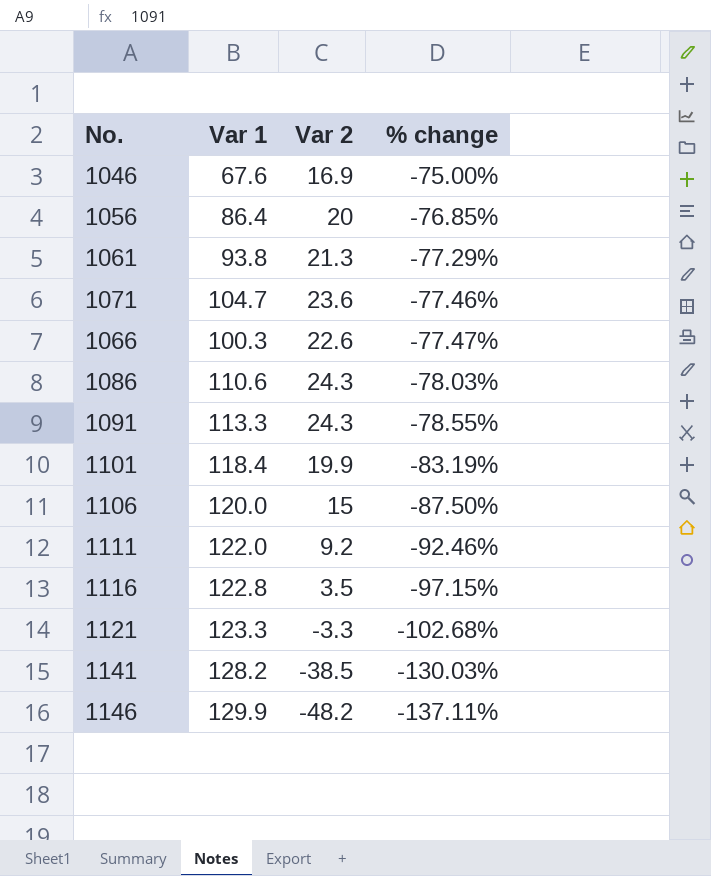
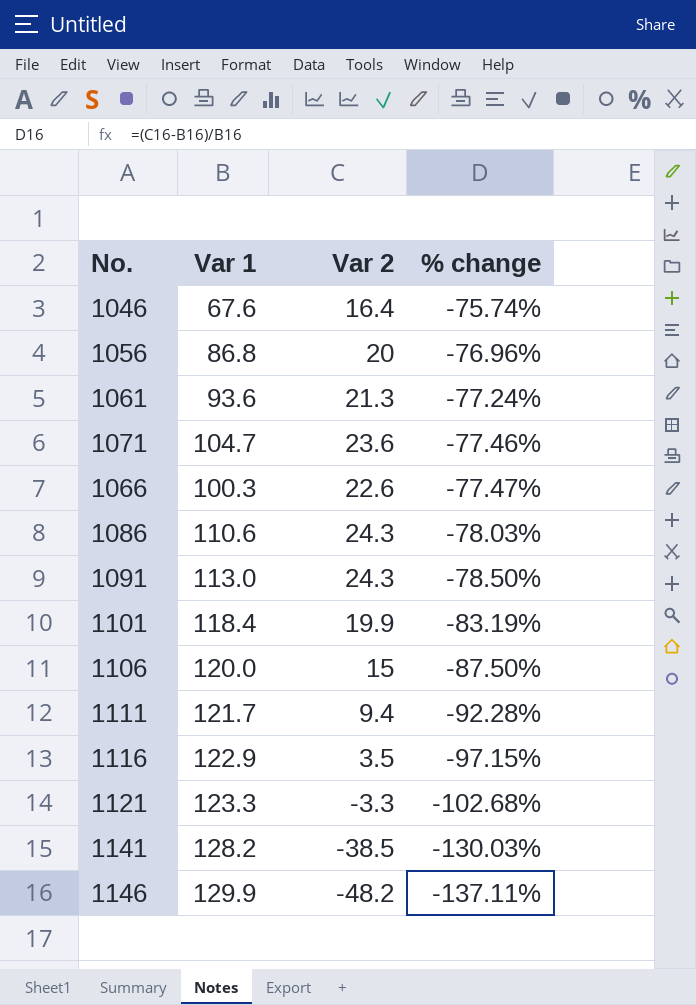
1046 | Var 2: 16.9 -> 16.4
1046 | % change: -75.00% -> -75.74%
1056 | Var 1: 86.4 -> 86.8
1056 | % change: -76.85% -> -76.96%
1061 | Var 1: 93.8 -> 93.6
1061 | % change: -77.29% -> -77.24%
1091 | Var 1: 113.3 -> 113.0
1091 | % change: -78.55% -> -78.50%
1111 | Var 1: 122.0 -> 121.7
1111 | Var 2: 9.2 -> 9.4
1111 | % change: -92.46% -> -92.28%
1116 | Var 1: 122.8 -> 122.9

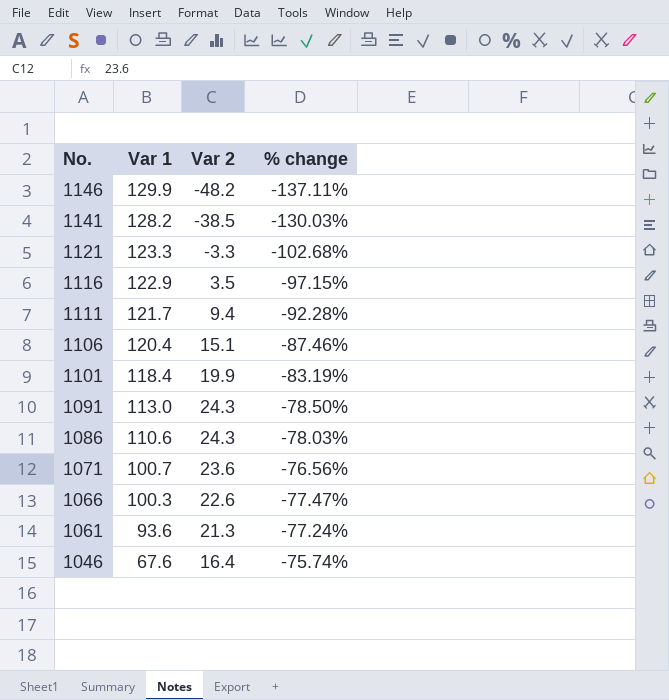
row order: % change descending -> No. descending
row 1056: 86.8 | 20 | -76.96% -> none
1106 | Var 1: 120.0 -> 120.4
1106 | Var 2: 15 -> 15.1
1106 | % change: -87.50% -> -87.46%
1071 | Var 1: 104.7 -> 100.7
1071 | % change: -77.46% -> -76.56%

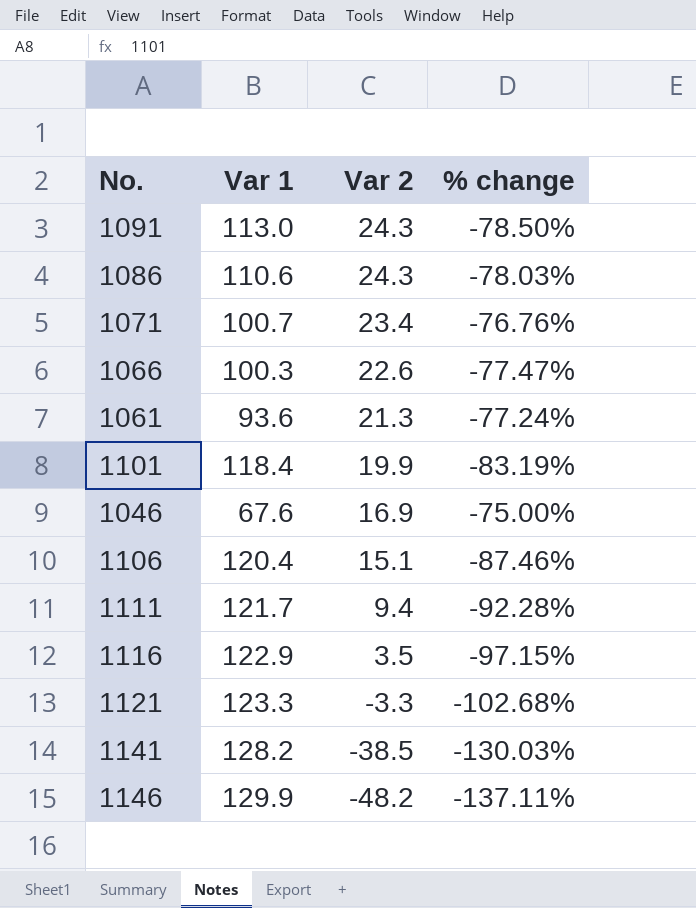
row order: No. descending -> Var 2 descending
1071 | Var 2: 23.6 -> 23.4
1071 | % change: -76.56% -> -76.76%
1046 | Var 2: 16.4 -> 16.9
1046 | % change: -75.74% -> -75.00%

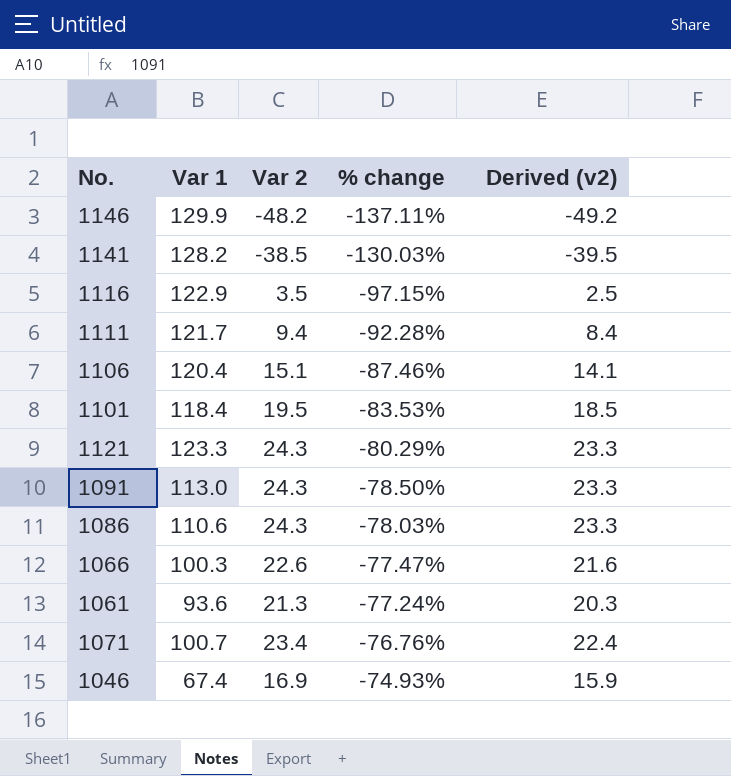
row order: Var 2 descending -> % change ascending
column Derived (v2) | formula: none -> [Var 2] - 1
1101 | Var 2: 19.9 -> 19.5
1101 | % change: -83.19% -> -83.53%
1121 | Var 2: -3.3 -> 24.3
1121 | % change: -102.68% -> -80.29%
1046 | Var 1: 67.6 -> 67.4
1046 | % change: -75.00% -> -74.93%

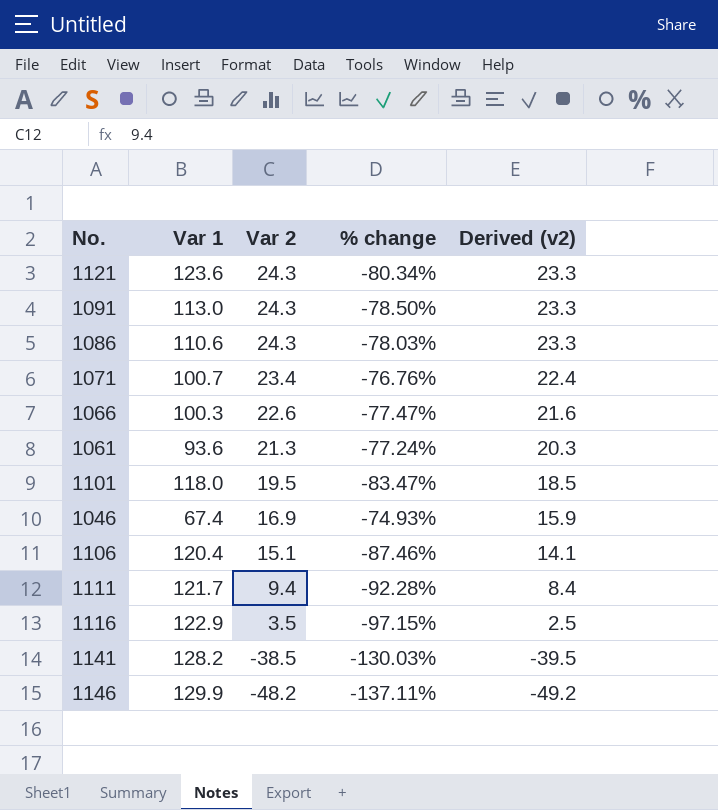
row order: % change ascending -> Var 2 descending
1121 | Var 1: 123.3 -> 123.6
1121 | % change: -80.29% -> -80.34%
1101 | Var 1: 118.4 -> 118.0
1101 | % change: -83.53% -> -83.47%

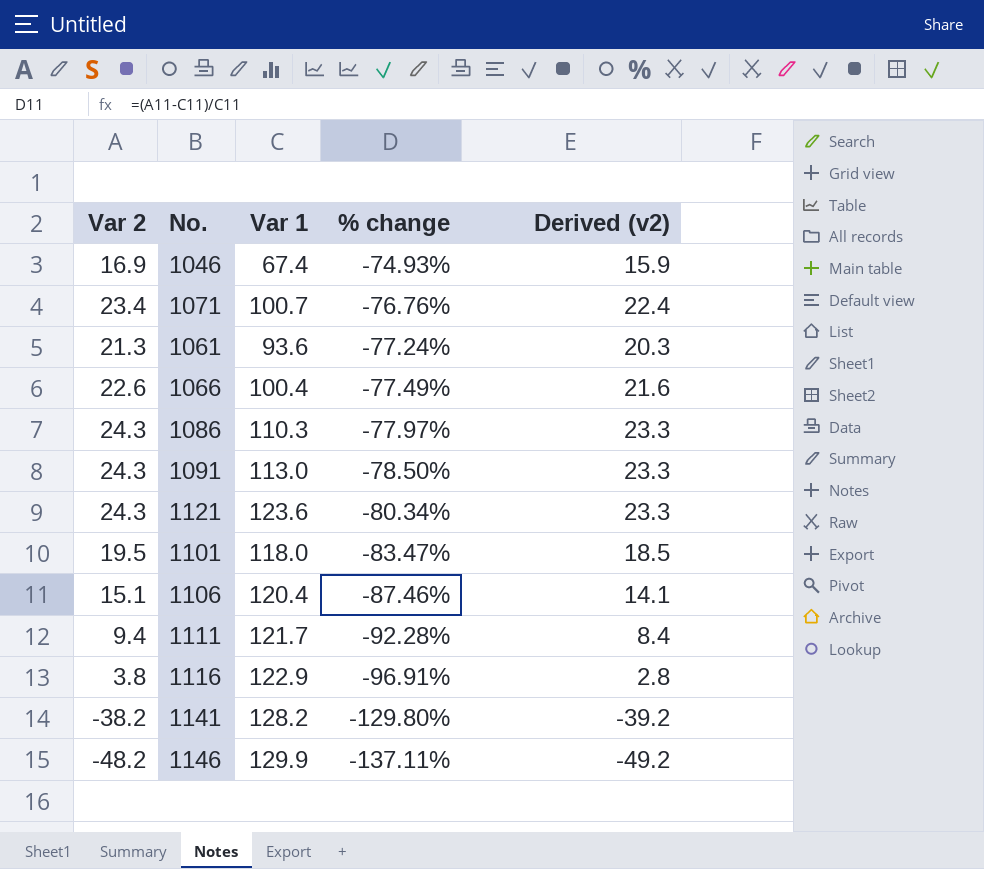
row order: Var 2 descending -> % change descending
column Var 2 | position: 3 -> 1
1066 | Var 1: 100.3 -> 100.4
1066 | % change: -77.47% -> -77.49%
1086 | Var 1: 110.6 -> 110.3
1086 | % change: -78.03% -> -77.97%
1116 | Var 2: 3.5 -> 3.8
1116 | % change: -97.15% -> -96.91%
1116 | Derived (v2): 2.5 -> 2.8
1141 | Var 2: -38.5 -> -38.2
1141 | % change: -130.03% -> -129.80%
1141 | Derived (v2): -39.5 -> -39.2

